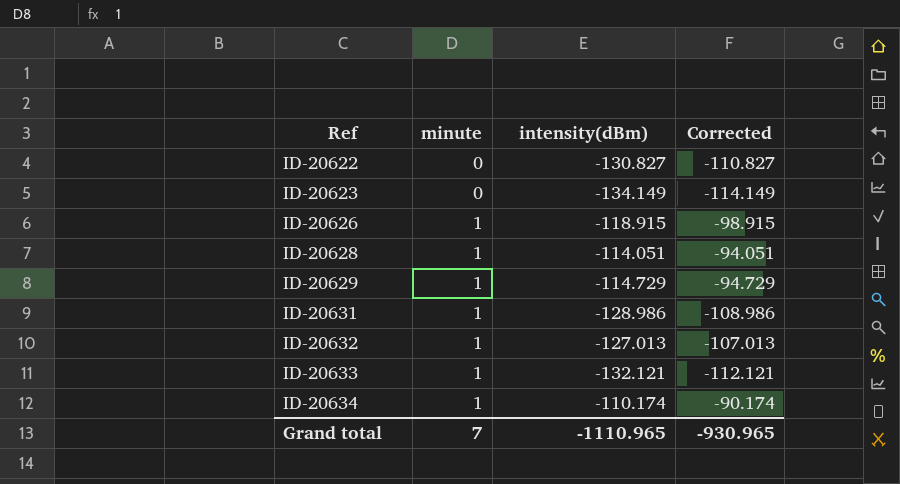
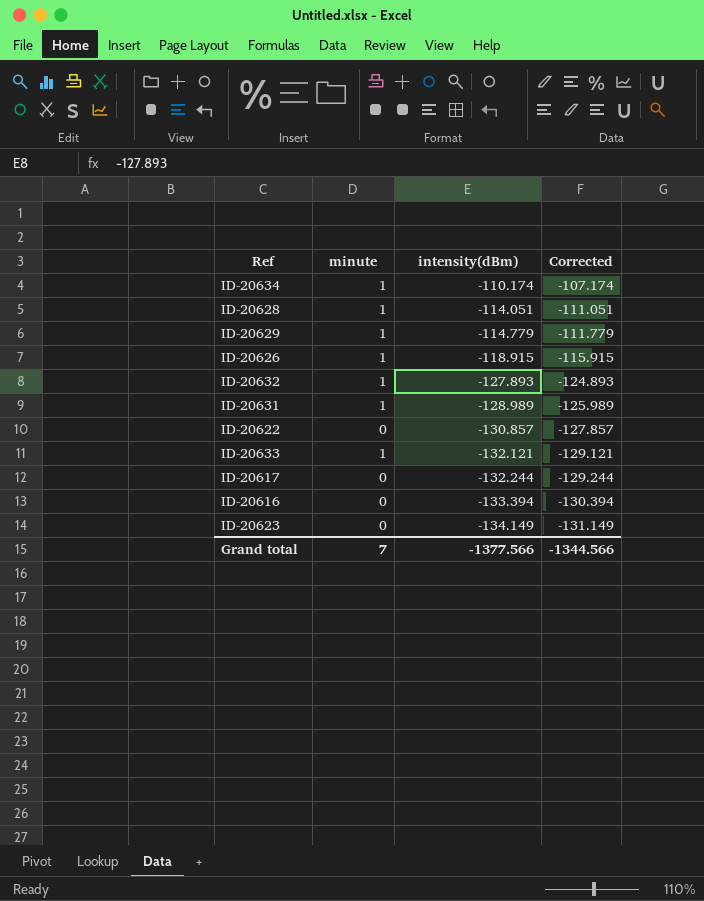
row order: Ref ascending -> intensity(dBm) descending
column Corrected | formula: [intensity(dBm)] + 20 -> [intensity(dBm)] + 3
ID-20629 | intensity(dBm): -114.729 -> -114.779
ID-20632 | intensity(dBm): -127.013 -> -127.893
ID-20631 | intensity(dBm): -128.986 -> -128.989
ID-20622 | intensity(dBm): -130.827 -> -130.857
row ID-20617: none -> 0 | -132.244 | -129.244
row ID-20616: none -> 0 | -133.394 | -130.394
Grand total | intensity(dBm): -1110.965 -> -1377.566
Grand total | Corrected: -930.965 -> -1344.566

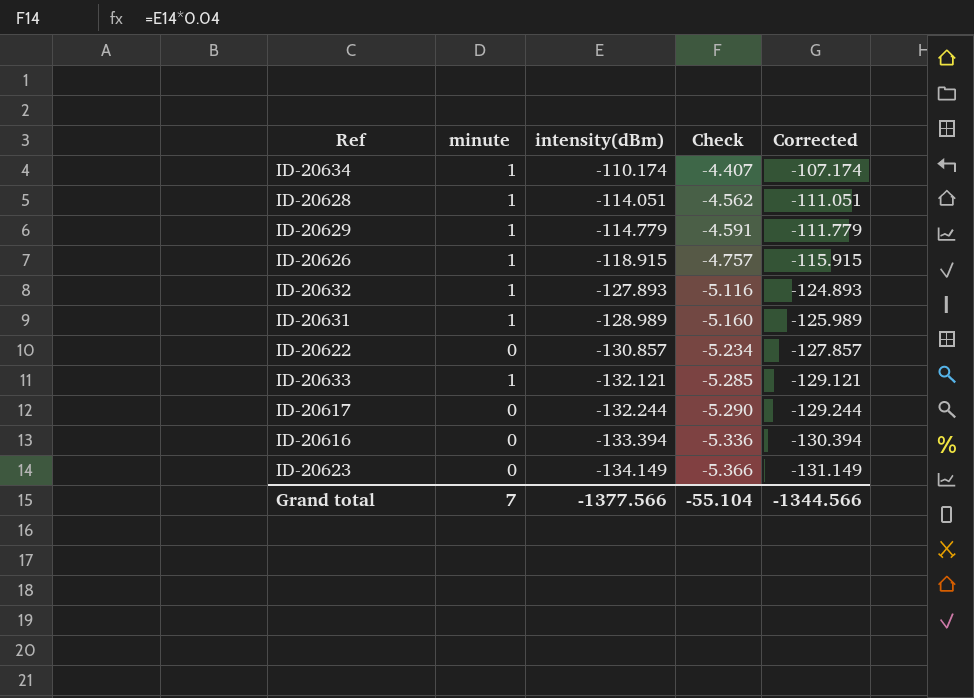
column Check | formula: none -> [intensity(dBm)] * 0.04

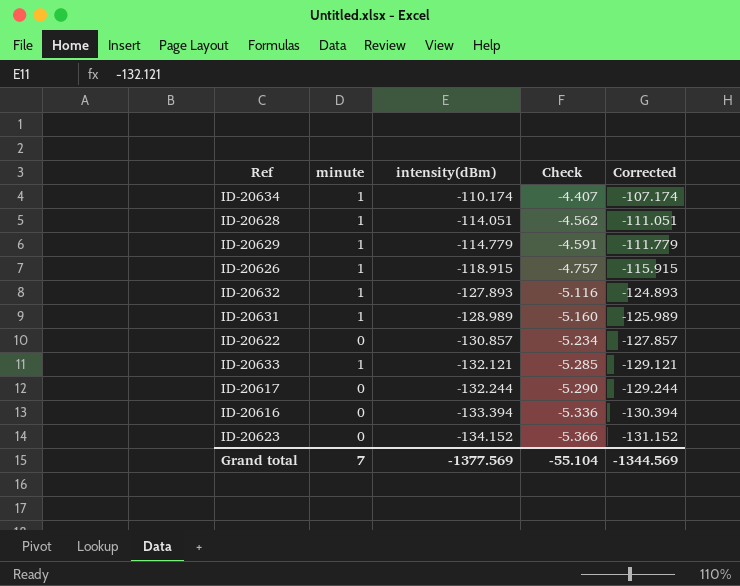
ID-20623 | intensity(dBm): -134.149 -> -134.152
ID-20623 | Corrected: -131.149 -> -131.152
Grand total | intensity(dBm): -1377.566 -> -1377.569
Grand total | Corrected: -1344.566 -> -1344.569

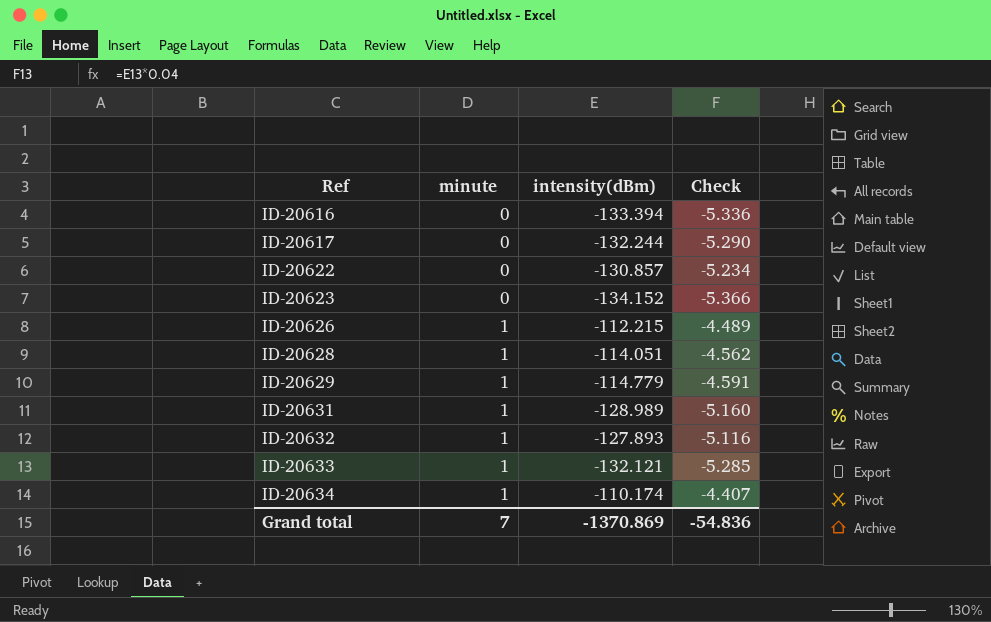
row order: intensity(dBm) descending -> Ref ascending
column Corrected | formula: [intensity(dBm)] + 3 -> none
ID-20626 | intensity(dBm): -118.915 -> -112.215
ID-20626 | Check: -4.757 -> -4.489
Grand total | intensity(dBm): -1377.569 -> -1370.869
Grand total | Check: -55.104 -> -54.836

